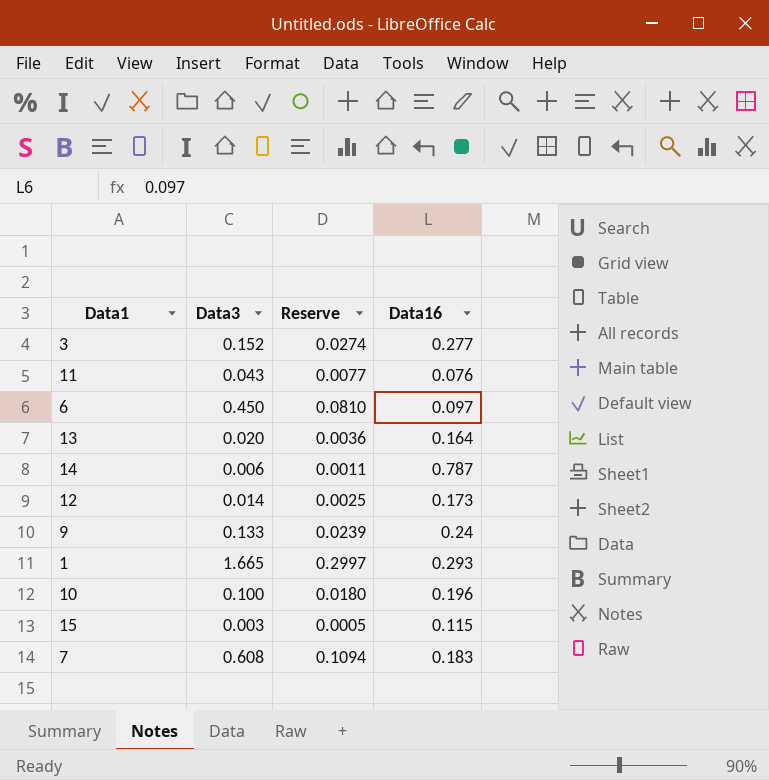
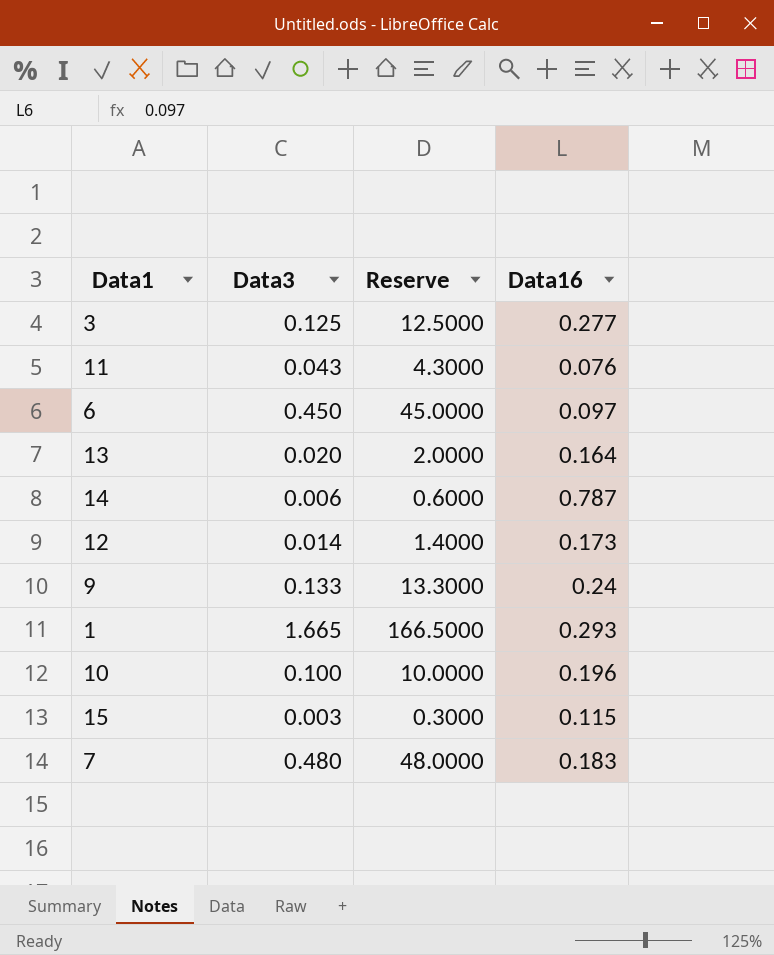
column Reserve | formula: [Data3] * 0.18 -> [Data3] * 100
3 | Data3: 0.152 -> 0.125
7 | Data3: 0.608 -> 0.480

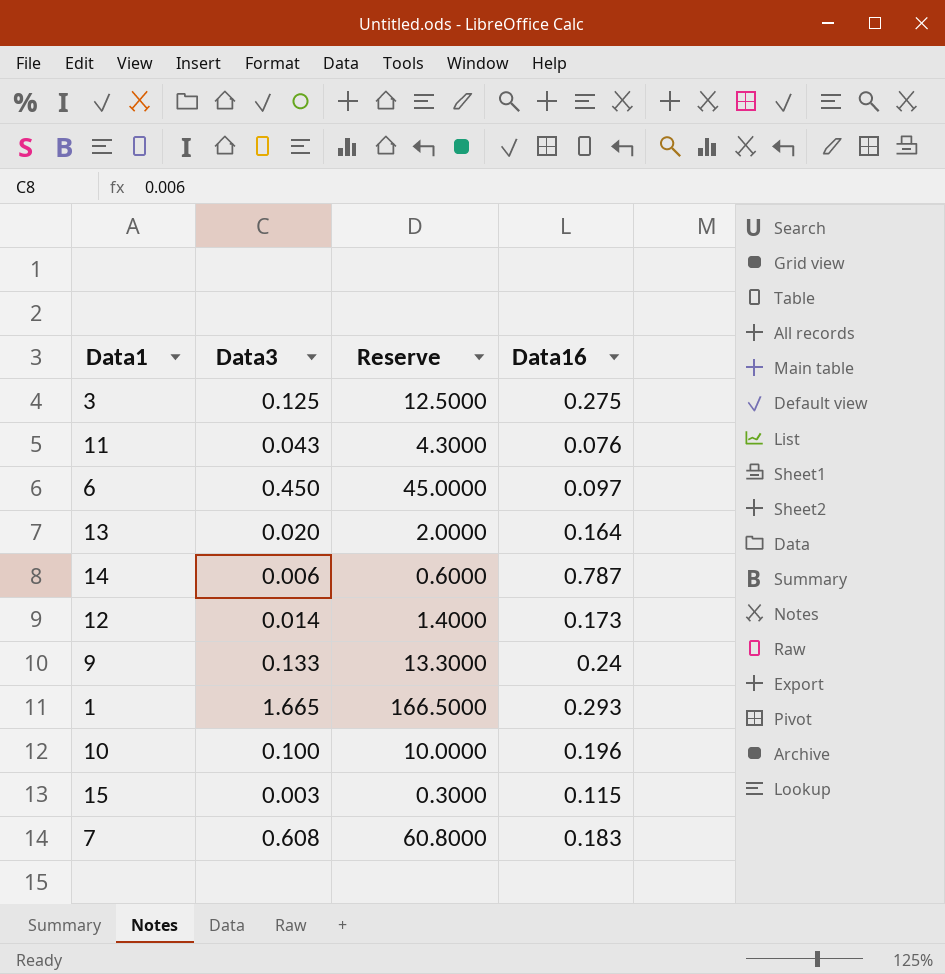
3 | Data16: 0.277 -> 0.275
7 | Data3: 0.480 -> 0.608
7 | Reserve: 48.0000 -> 60.8000

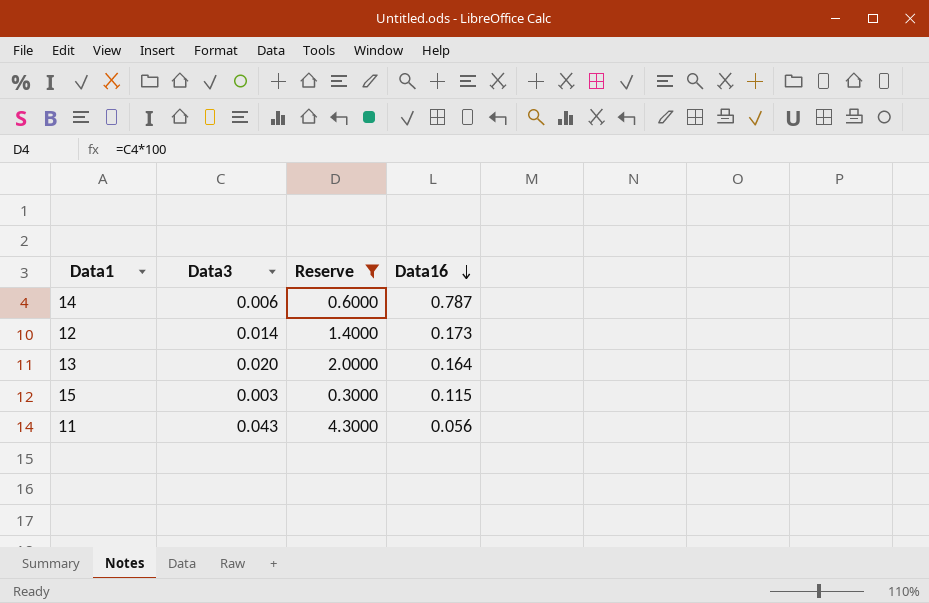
filter: none -> Reserve <= 4.3000
row order: none -> Data16 descending
11 | Data16: 0.076 -> 0.056

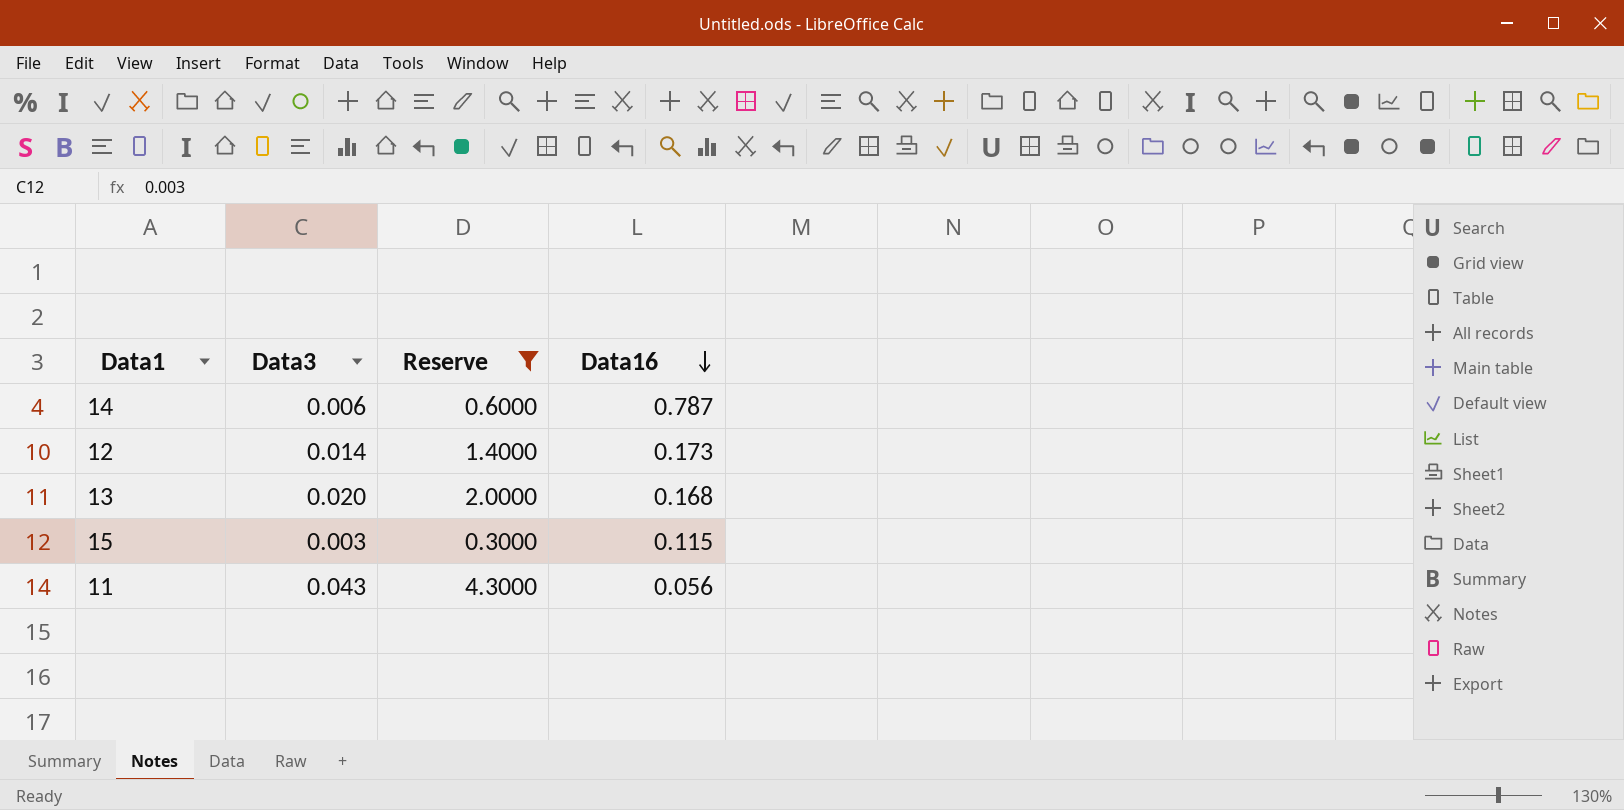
13 | Data16: 0.164 -> 0.168

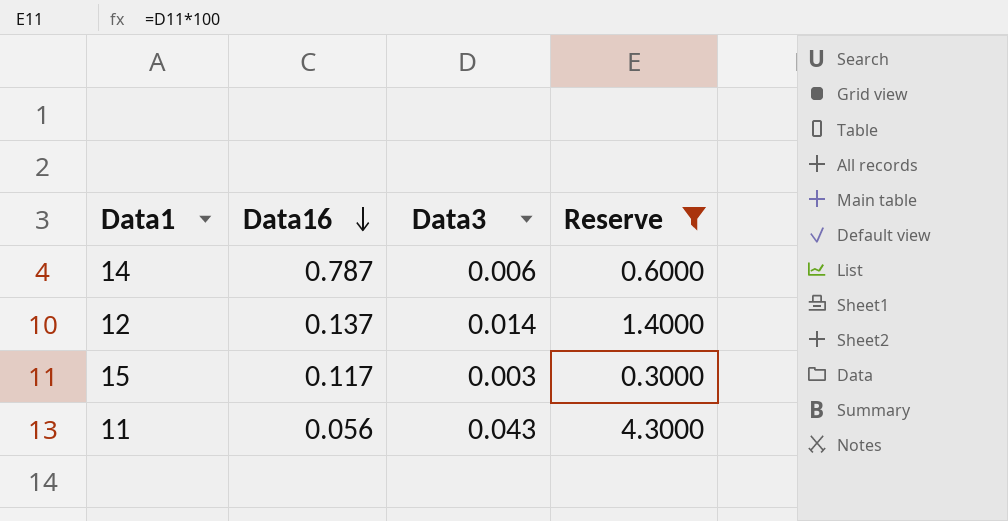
column Data16 | position: 4 -> 2
row 13: 0.020 | 2.0000 | 0.168 -> none
12 | Data16: 0.173 -> 0.137
15 | Data16: 0.115 -> 0.117

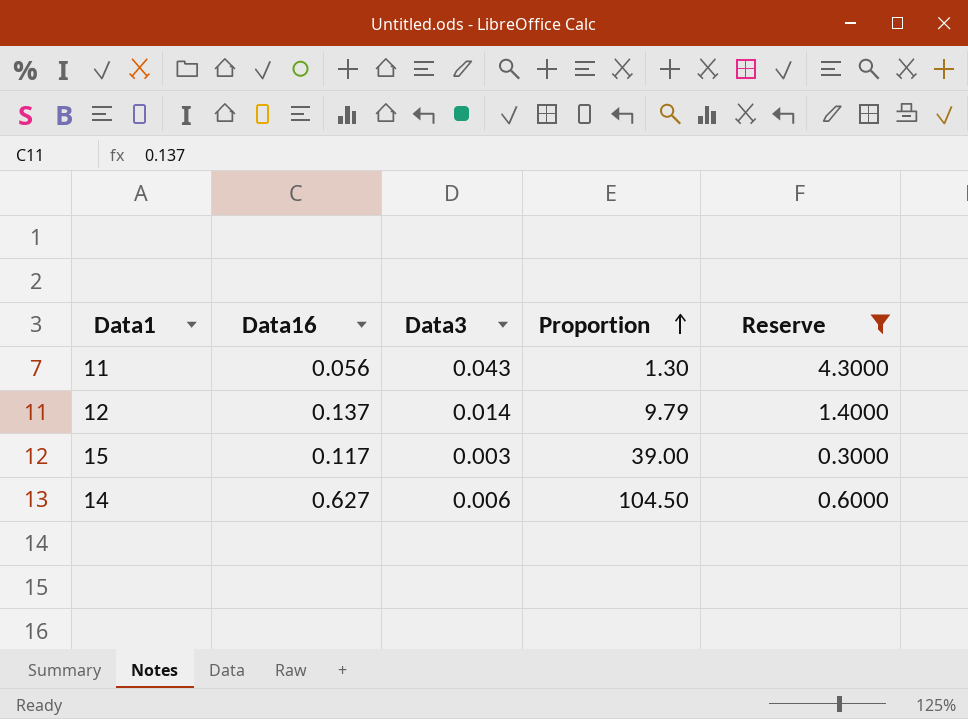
row order: Data16 descending -> Proportion ascending
column Proportion | formula: none -> [Data16] / [Data3]
14 | Data16: 0.787 -> 0.627

